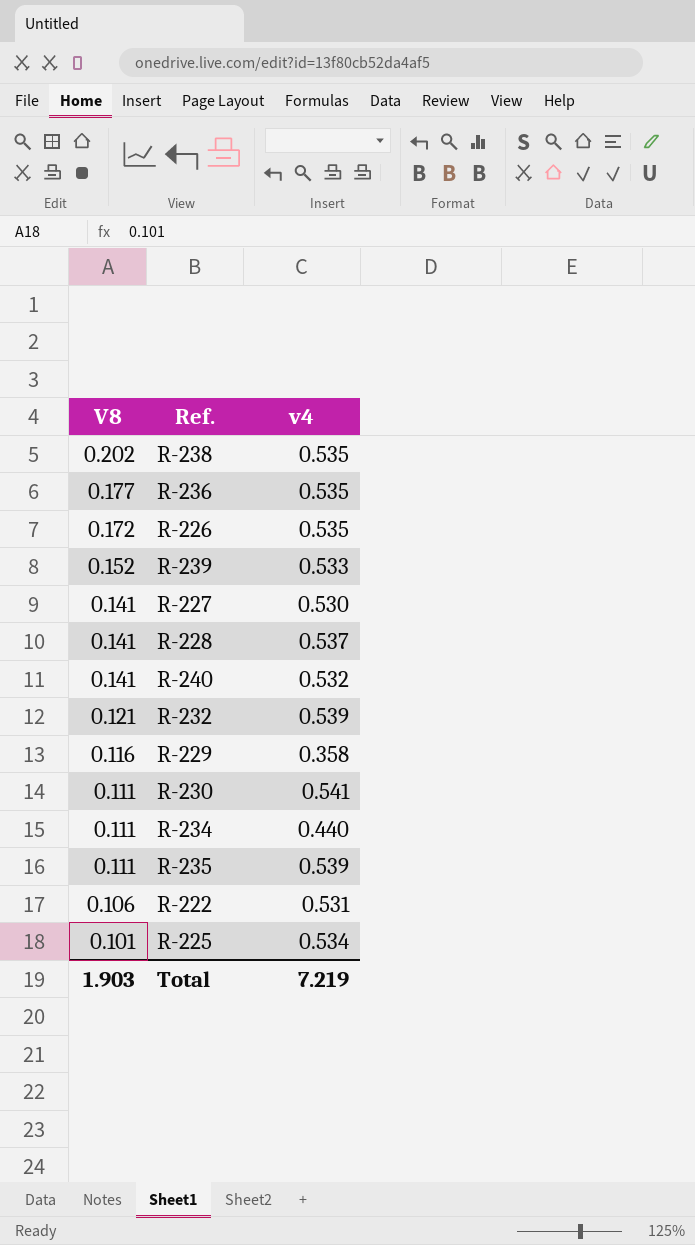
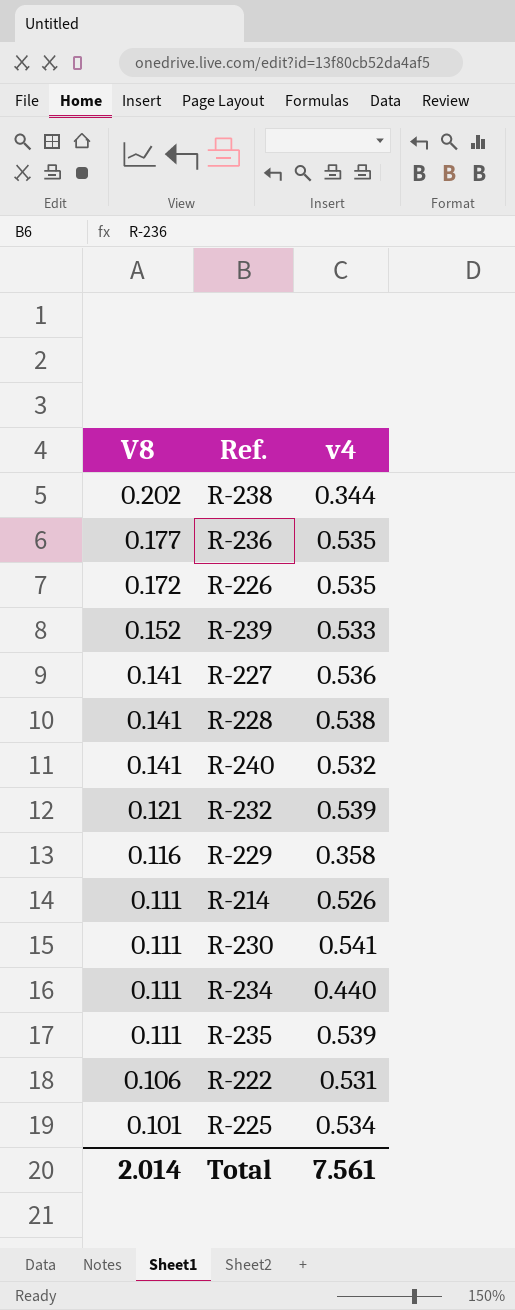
R-238 | v4: 0.535 -> 0.344
R-227 | v4: 0.530 -> 0.536
R-228 | v4: 0.537 -> 0.538
row R-214: none -> 0.111 | 0.526
Total | V8: 1.903 -> 2.014
Total | v4: 7.219 -> 7.561

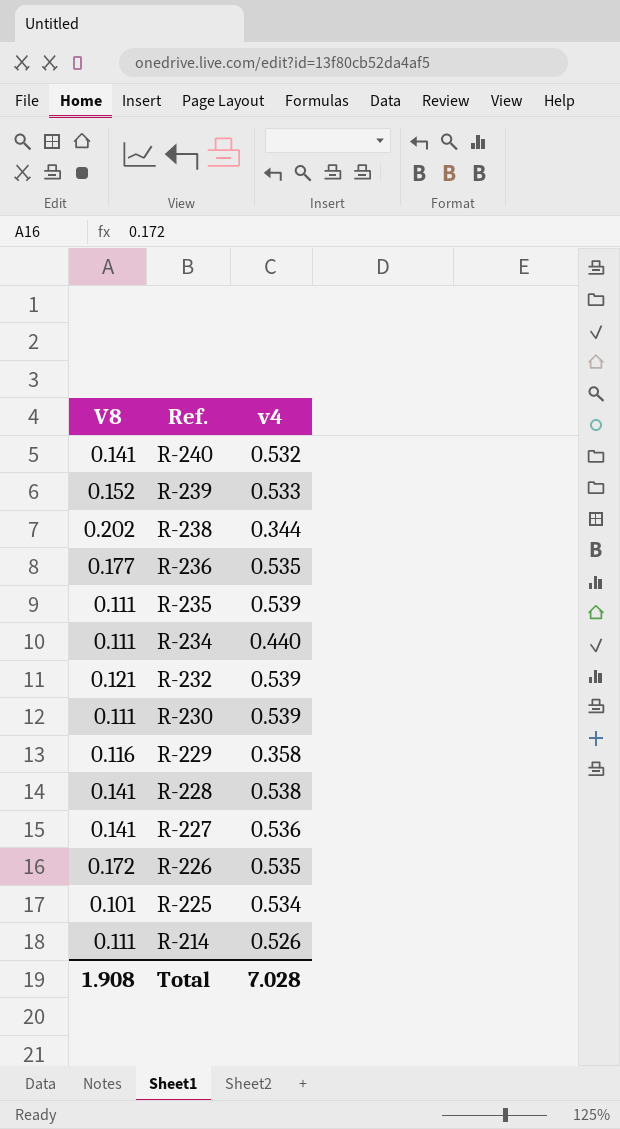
row order: V8 descending -> Ref. descending
row R-222: 0.106 | 0.531 -> none
R-230 | v4: 0.541 -> 0.539
Total | V8: 2.014 -> 1.908
Total | v4: 7.561 -> 7.028

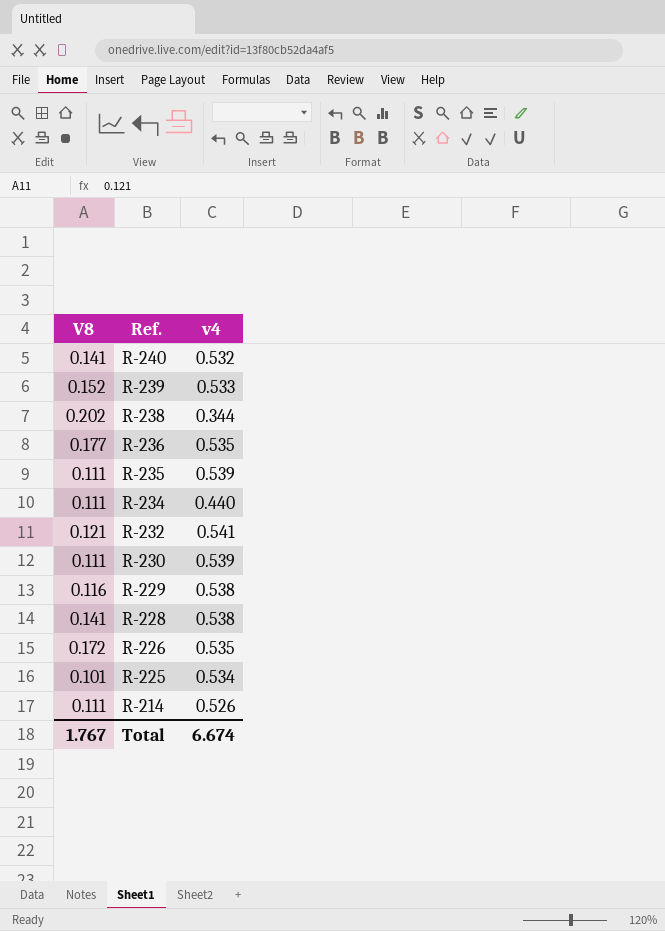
row R-227: 0.141 | 0.536 -> none
R-232 | v4: 0.539 -> 0.541
R-229 | v4: 0.358 -> 0.538
Total | V8: 1.908 -> 1.767
Total | v4: 7.028 -> 6.674

